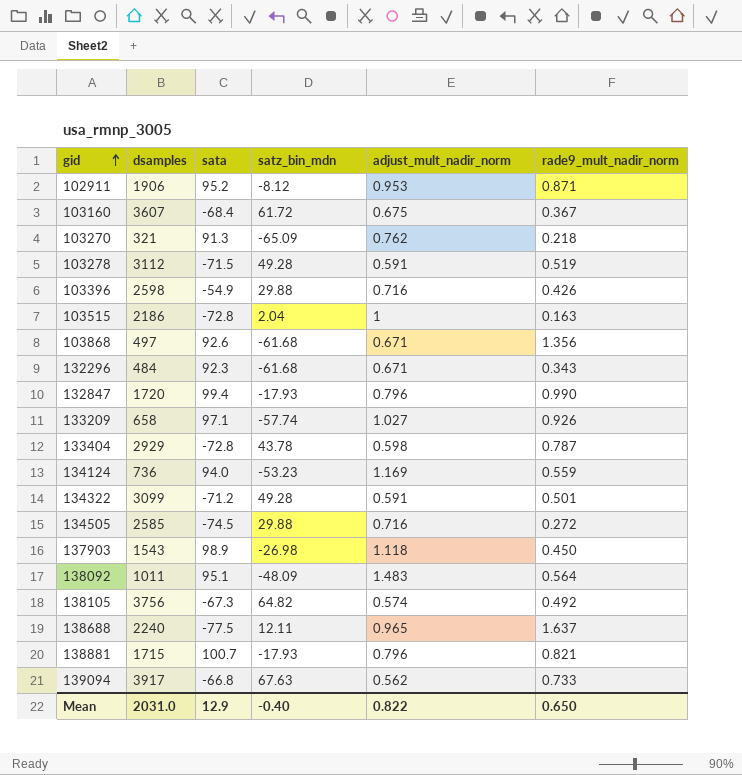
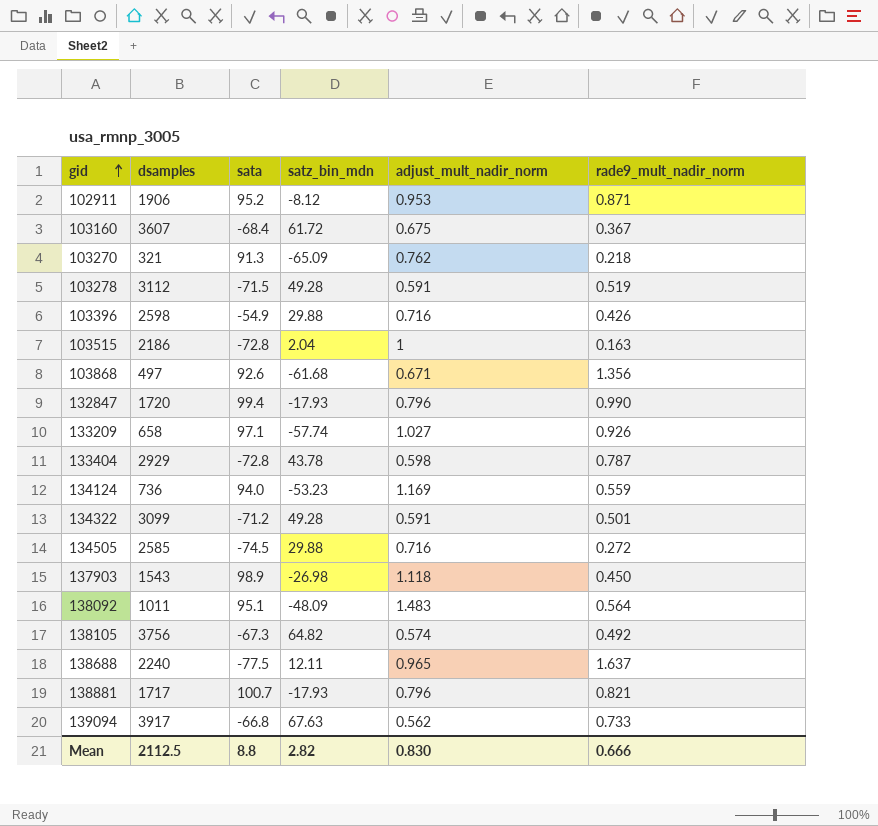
row 132296: 484 | 92.3 | -61.68 | 0.671 | 0.343 -> none
138881 | dsamples: 1715 -> 1717
Mean | dsamples: 2031.0 -> 2112.5
Mean | sata: 12.9 -> 8.8
Mean | satz_bin_mdn: -0.40 -> 2.82
Mean | adjust_mult_nadir_norm: 0.822 -> 0.830
Mean | rade9_mult_nadir_norm: 0.650 -> 0.666

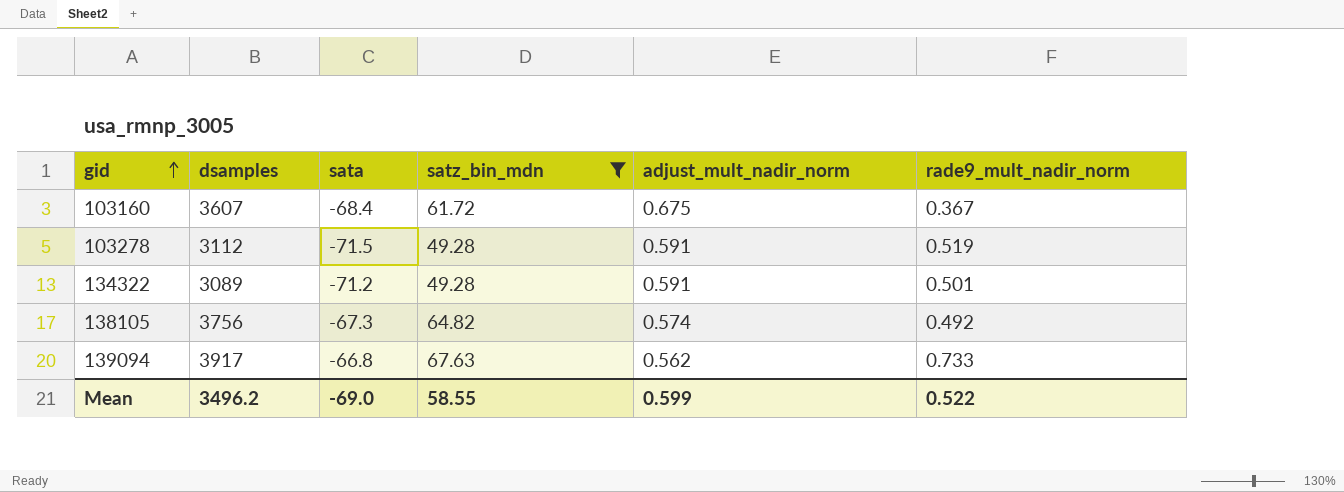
filter: none -> satz_bin_mdn >= 49.28
134322 | dsamples: 3099 -> 3089
Mean | dsamples: 2112.5 -> 3496.2
Mean | sata: 8.8 -> -69.0
Mean | satz_bin_mdn: 2.82 -> 58.55
Mean | adjust_mult_nadir_norm: 0.830 -> 0.599
Mean | rade9_mult_nadir_norm: 0.666 -> 0.522

